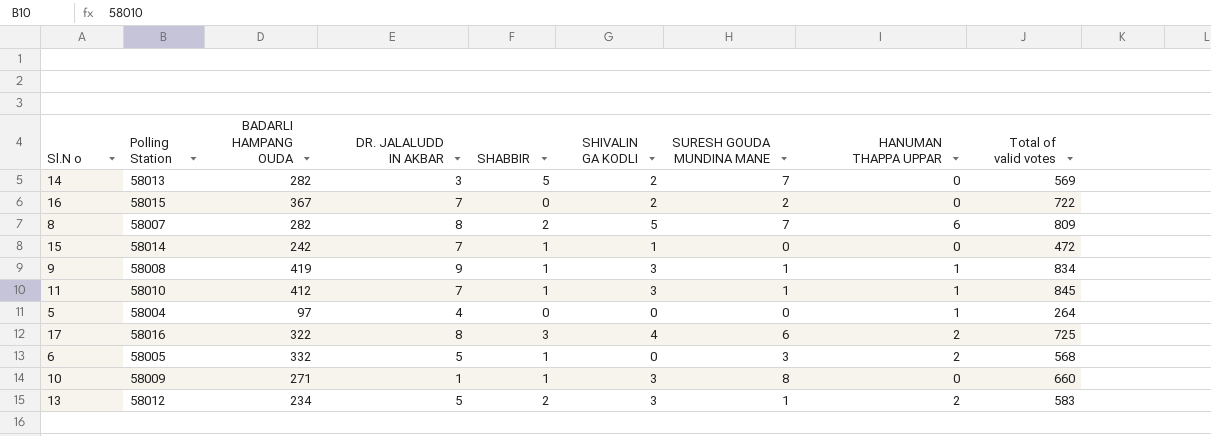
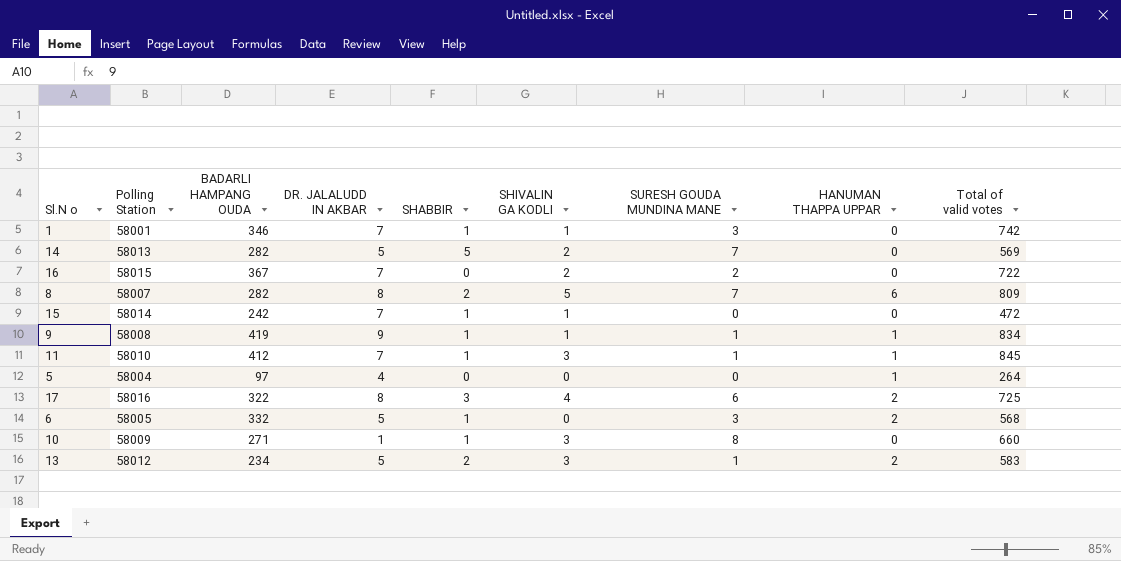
row 1: none -> 58001 | 346 | 7 | 1 | 1 | 3 | 0 | 742
14 | DR. JALALUDD IN AKBAR: 3 -> 5
9 | SHIVALIN GA KODLI: 3 -> 1

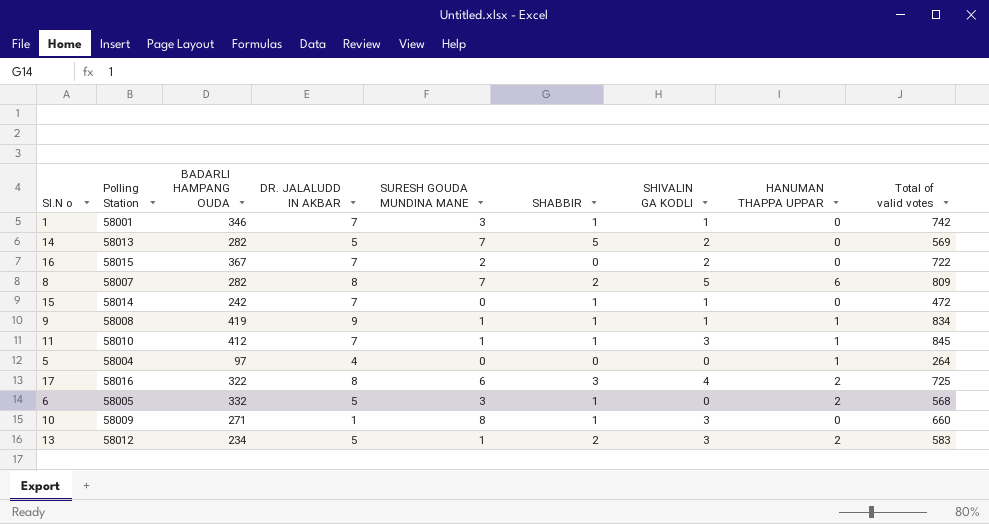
column SURESH GOUDA MUNDINA MANE | position: 7 -> 5

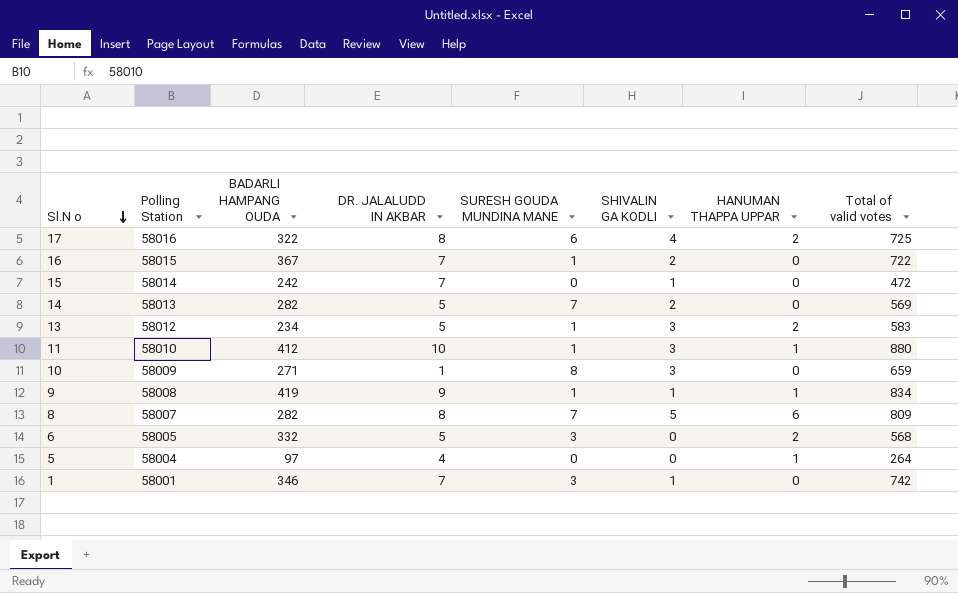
row order: none -> Sl.N o descending
column SHABBIR | position: 6 -> none
16 | SURESH GOUDA MUNDINA MANE: 2 -> 1
11 | DR. JALALUDD IN AKBAR: 7 -> 10
11 | Total of valid votes: 845 -> 880
10 | Total of valid votes: 660 -> 659

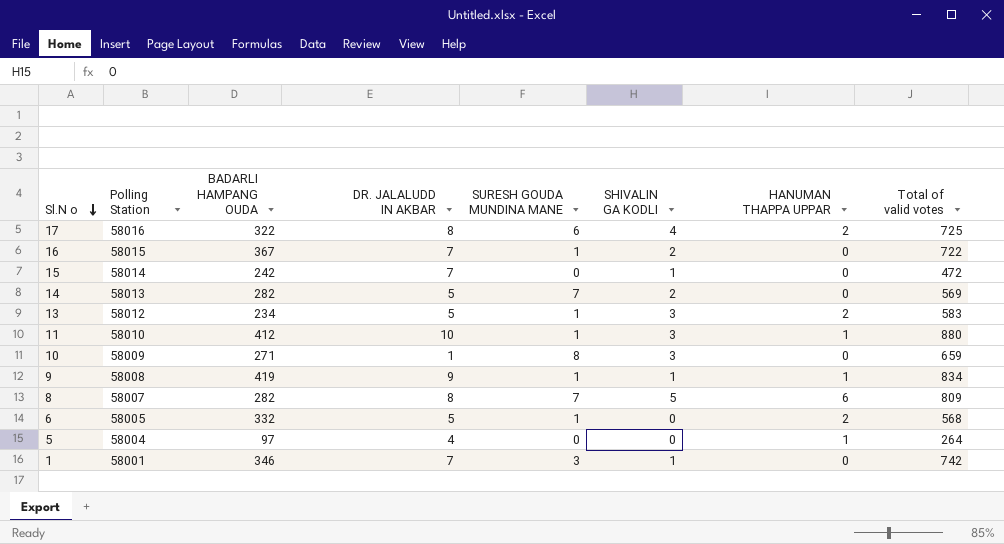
6 | SURESH GOUDA MUNDINA MANE: 3 -> 1

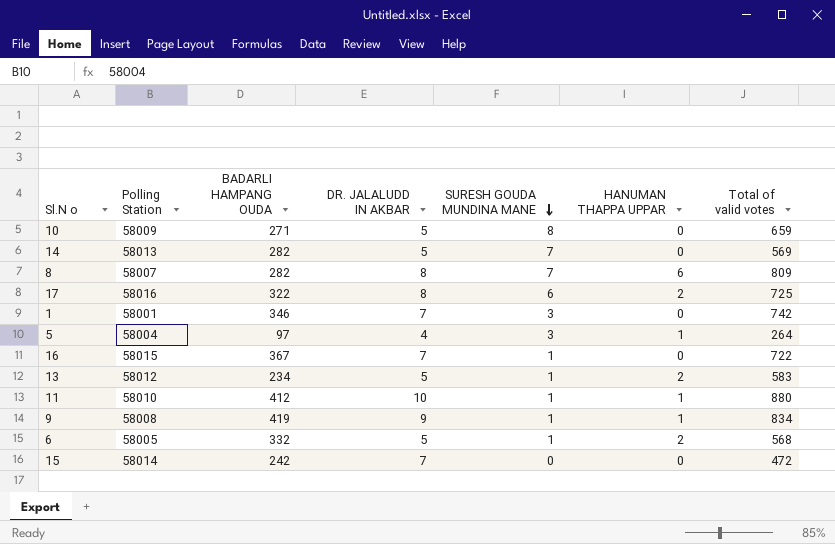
row order: Sl.N o descending -> SURESH GOUDA MUNDINA MANE descending
column SHIVALIN GA KODLI | position: 6 -> none
10 | DR. JALALUDD IN AKBAR: 1 -> 5
5 | SURESH GOUDA MUNDINA MANE: 0 -> 3

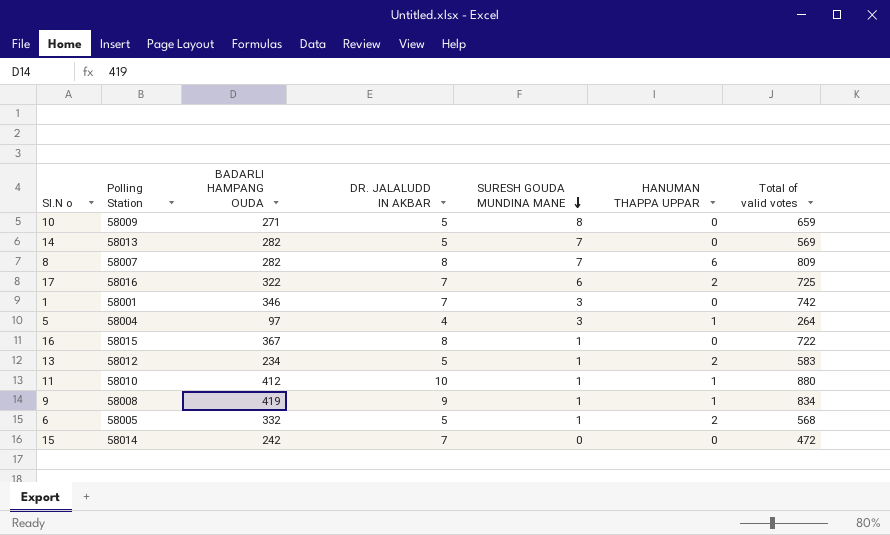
17 | DR. JALALUDD IN AKBAR: 8 -> 7
16 | DR. JALALUDD IN AKBAR: 7 -> 8

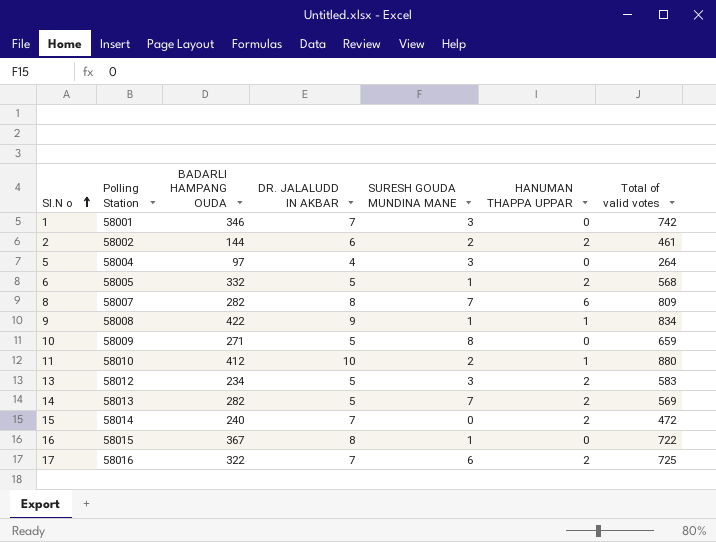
row order: SURESH GOUDA MUNDINA MANE descending -> Sl.N o ascending
row 2: none -> 58002 | 144 | 6 | 2 | 2 | 461
5 | HANUMAN THAPPA UPPAR: 1 -> 0
9 | BADARLI HAMPANG OUDA: 419 -> 422
11 | SURESH GOUDA MUNDINA MANE: 1 -> 2
13 | SURESH GOUDA MUNDINA MANE: 1 -> 3
14 | HANUMAN THAPPA UPPAR: 0 -> 2
15 | BADARLI HAMPANG OUDA: 242 -> 240
15 | HANUMAN THAPPA UPPAR: 0 -> 2

